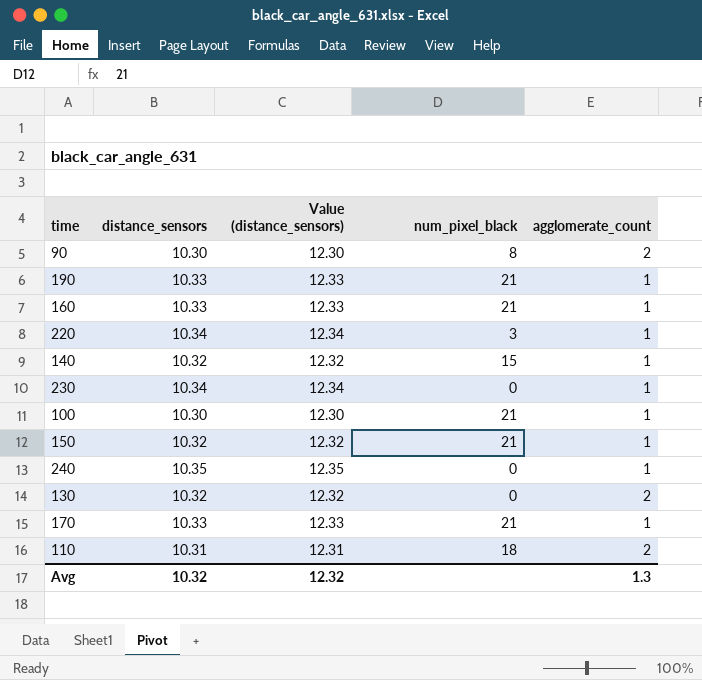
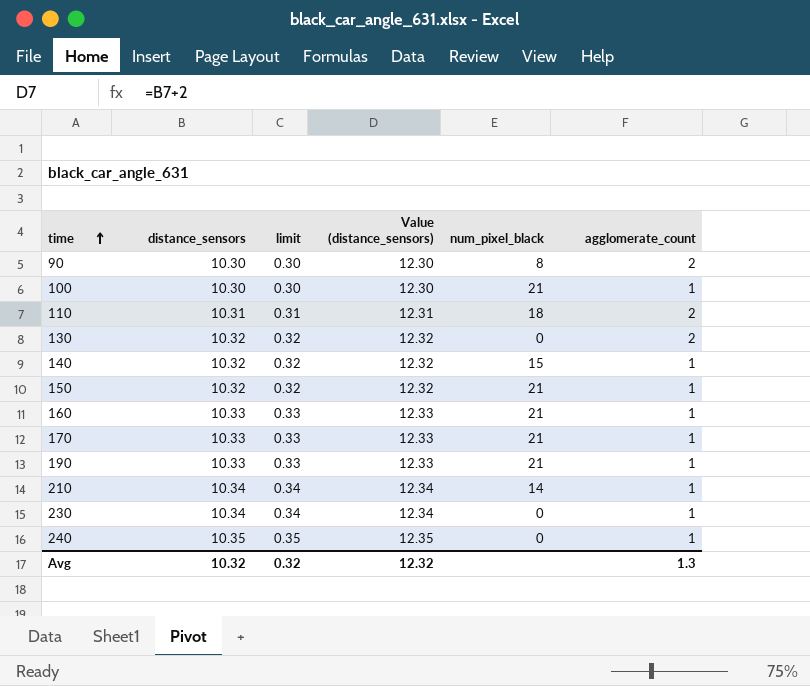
row order: none -> time ascending
column limit | formula: none -> [distance_sensors] - 10
row 220: 10.34 | 12.34 | 3 | 1 -> none
row 210: none -> 10.34 | 0.34 | 12.34 | 14 | 1

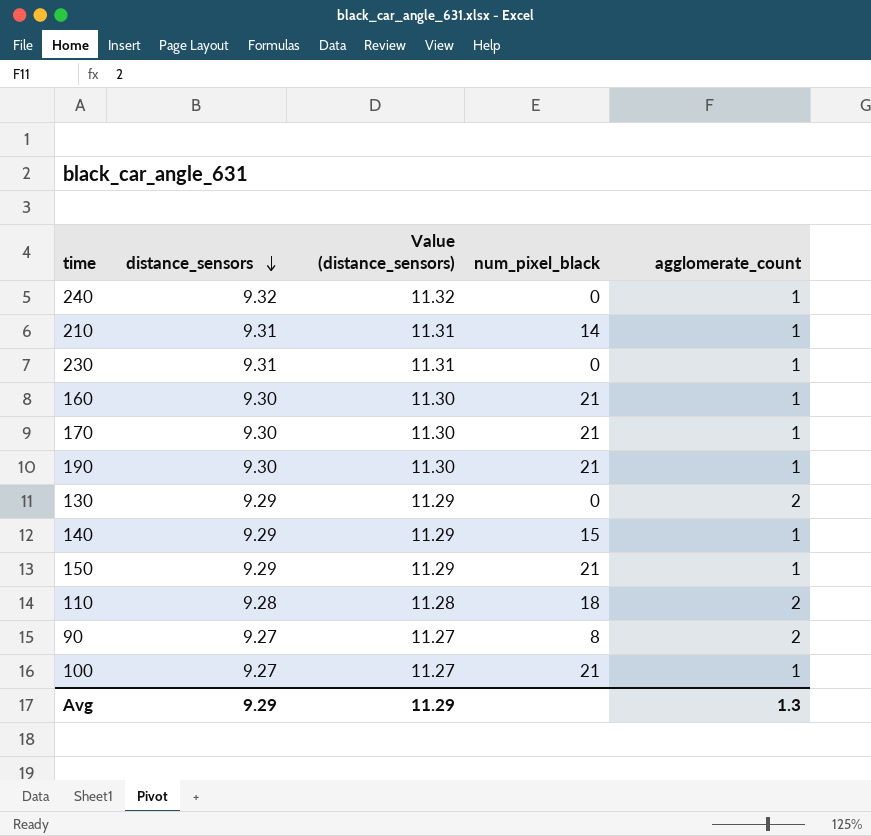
row order: time ascending -> distance_sensors descending
column limit | formula: [distance_sensors] - 10 -> none
240 | distance_sensors: 10.35 -> 9.32
240 | Value (distance_sensors): 12.35 -> 11.32
210 | distance_sensors: 10.34 -> 9.31
210 | Value (distance_sensors): 12.34 -> 11.31
230 | distance_sensors: 10.34 -> 9.31
230 | Value (distance_sensors): 12.34 -> 11.31
160 | distance_sensors: 10.33 -> 9.30
160 | Value (distance_sensors): 12.33 -> 11.30
170 | distance_sensors: 10.33 -> 9.30
170 | Value (distance_sensors): 12.33 -> 11.30
190 | distance_sensors: 10.33 -> 9.30
190 | Value (distance_sensors): 12.33 -> 11.30
130 | distance_sensors: 10.32 -> 9.29
130 | Value (distance_sensors): 12.32 -> 11.29
140 | distance_sensors: 10.32 -> 9.29
140 | Value (distance_sensors): 12.32 -> 11.29
150 | distance_sensors: 10.32 -> 9.29
150 | Value (distance_sensors): 12.32 -> 11.29
110 | distance_sensors: 10.31 -> 9.28
110 | Value (distance_sensors): 12.31 -> 11.28
90 | distance_sensors: 10.30 -> 9.27
90 | Value (distance_sensors): 12.30 -> 11.27
100 | distance_sensors: 10.30 -> 9.27
100 | Value (distance_sensors): 12.30 -> 11.27
Avg | distance_sensors: 10.32 -> 9.29
Avg | Value (distance_sensors): 12.32 -> 11.29

